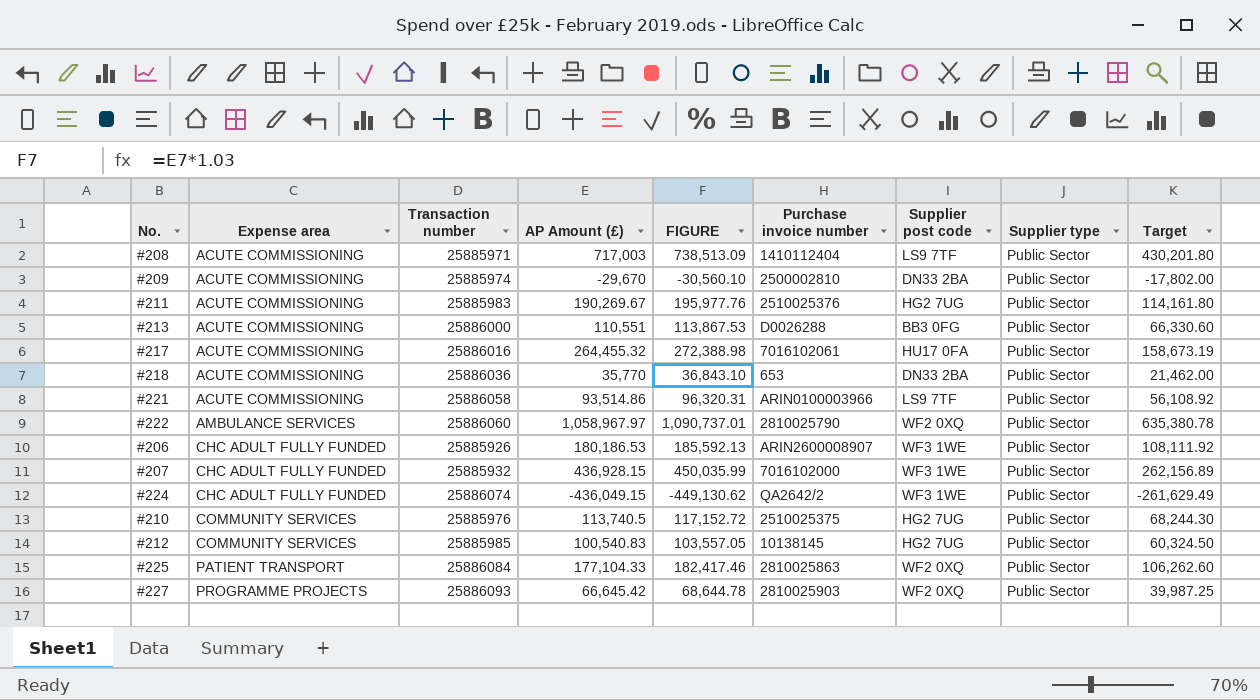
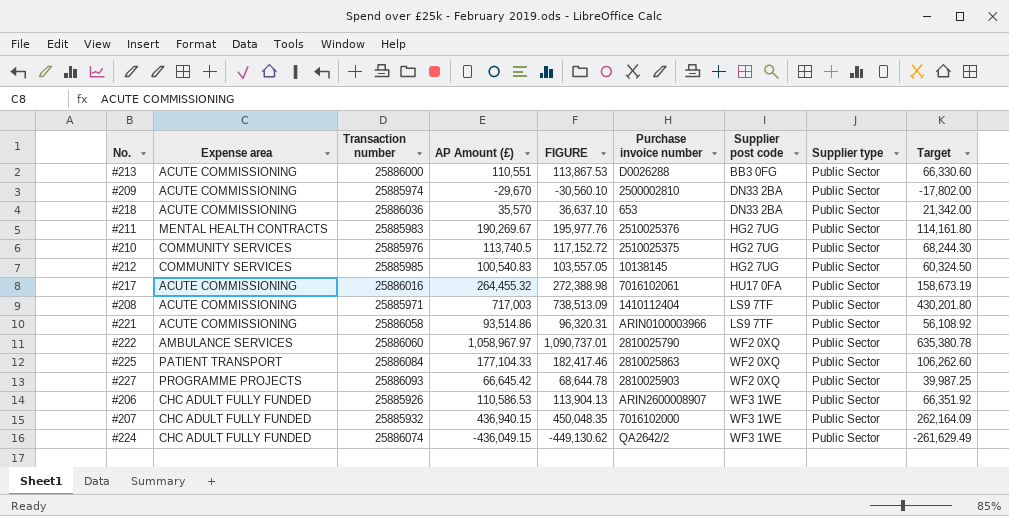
row order: Expense area ascending -> Supplier post code ascending
#218 | AP Amount (£): 35,770 -> 35,570
#218 | FIGURE: 36,843.10 -> 36,637.10
#218 | Target: 21,462.00 -> 21,342.00
#211 | Expense area: ACUTE COMMISSIONING -> MENTAL HEALTH CONTRACTS
#206 | AP Amount (£): 180,186.53 -> 110,586.53
#206 | FIGURE: 185,592.13 -> 113,904.13
#206 | Target: 108,111.92 -> 66,351.92
#207 | AP Amount (£): 436,928.15 -> 436,940.15
#207 | FIGURE: 450,035.99 -> 450,048.35
#207 | Target: 262,156.89 -> 262,164.09

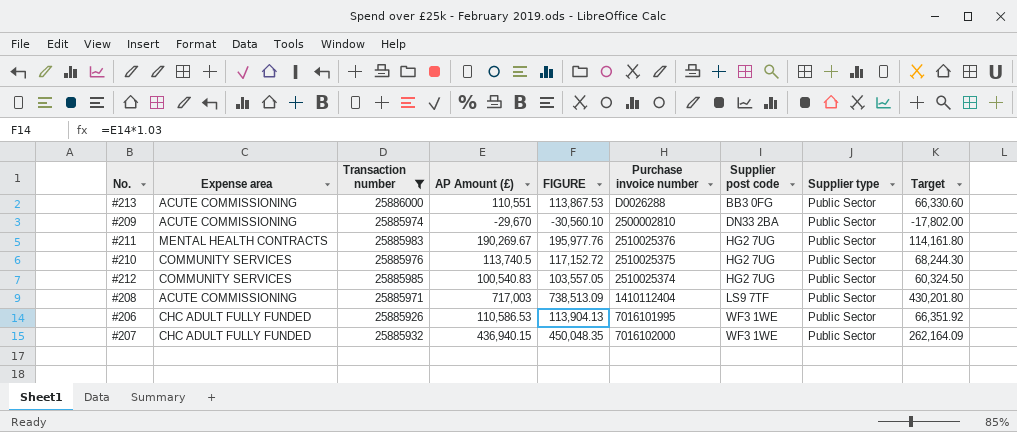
filter: none -> Transaction number <= 25886000
#212 | Purchase invoice number: 10138145 -> 2510025374
#206 | Purchase invoice number: ARIN2600008907 -> 7016101995

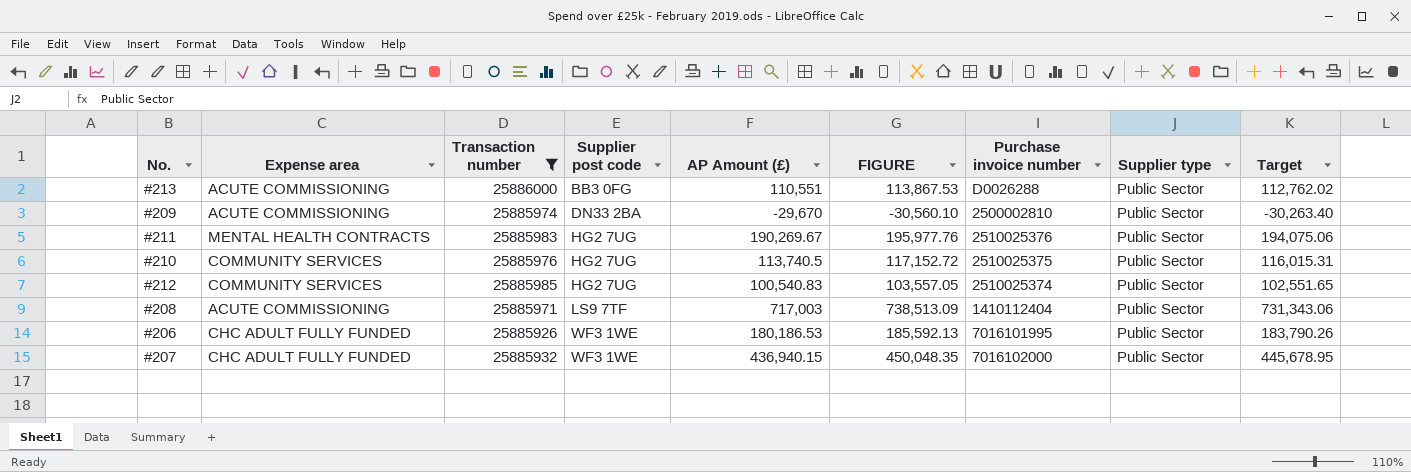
column Supplier post code | position: 7 -> 4
column Target | formula: [AP Amount (£)] * 0.6 -> [AP Amount (£)] * 1.02
#206 | AP Amount (£): 110,586.53 -> 180,186.53
#206 | FIGURE: 113,904.13 -> 185,592.13

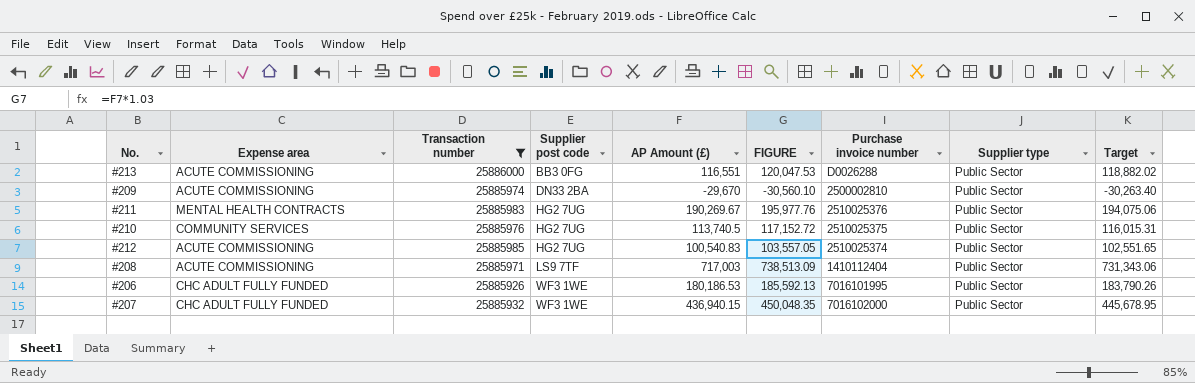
#213 | AP Amount (£): 110,551 -> 116,551
#213 | FIGURE: 113,867.53 -> 120,047.53
#213 | Target: 112,762.02 -> 118,882.02
#212 | Expense area: COMMUNITY SERVICES -> ACUTE COMMISSIONING

